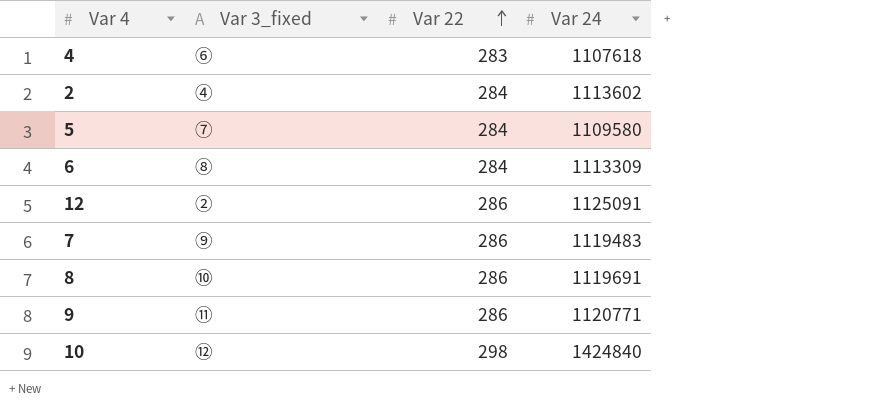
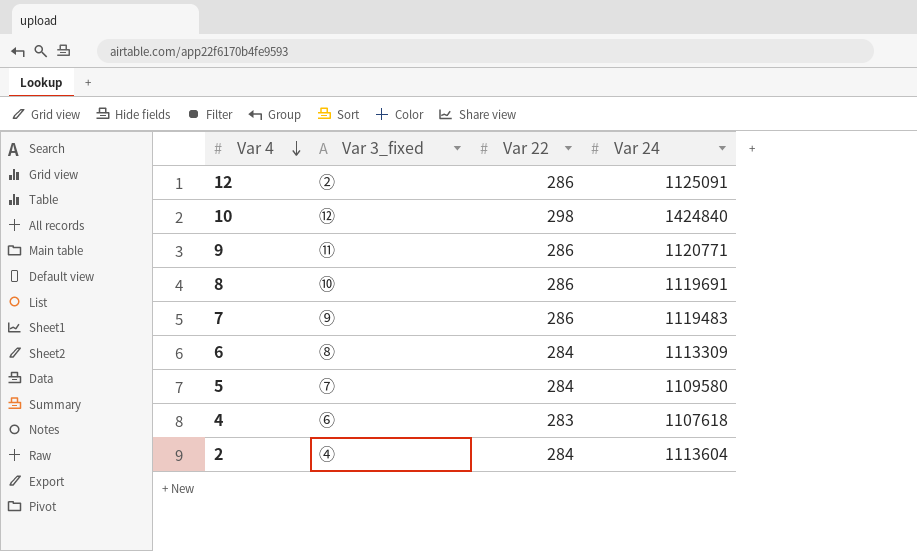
row order: Var 22 ascending -> Var 4 descending
2 | Var 24: 1113602 -> 1113604

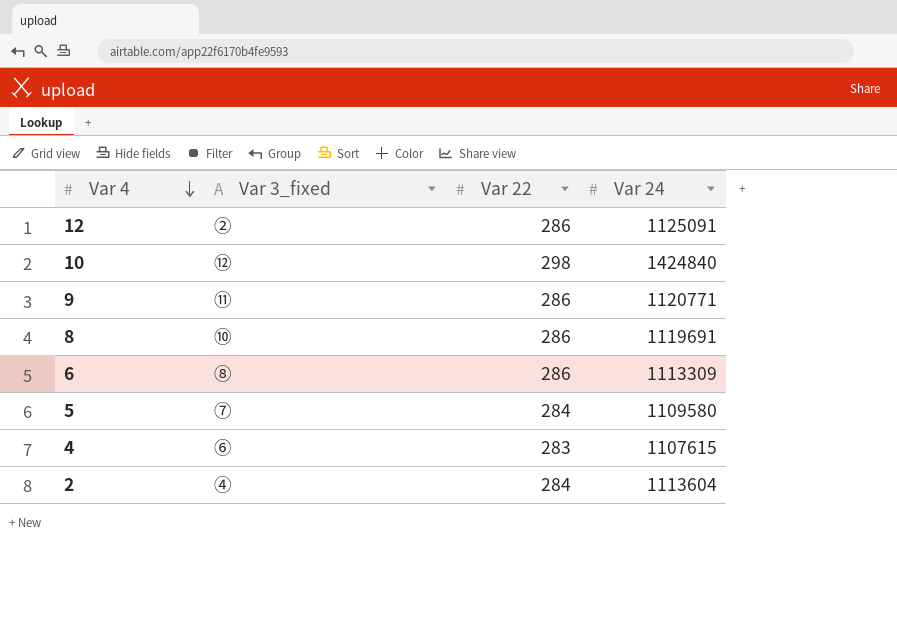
row 7: ⑨ | 286 | 1119483 -> none
6 | Var 22: 284 -> 286
4 | Var 24: 1107618 -> 1107615

